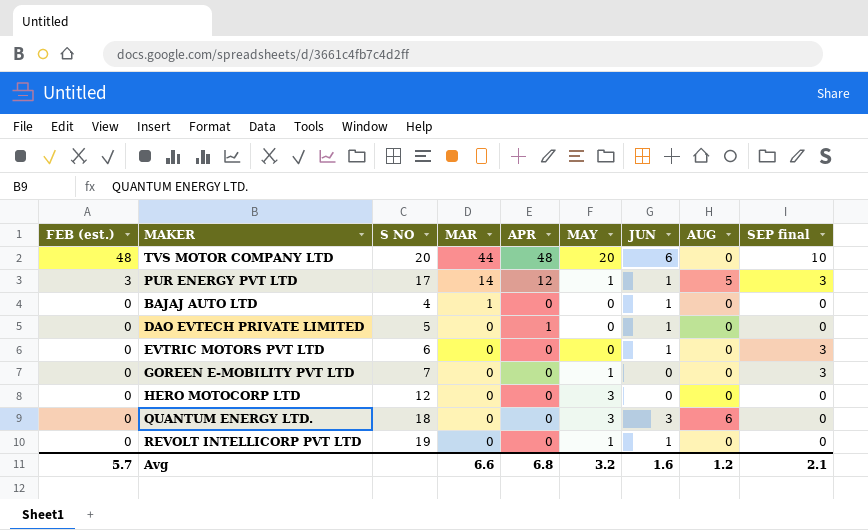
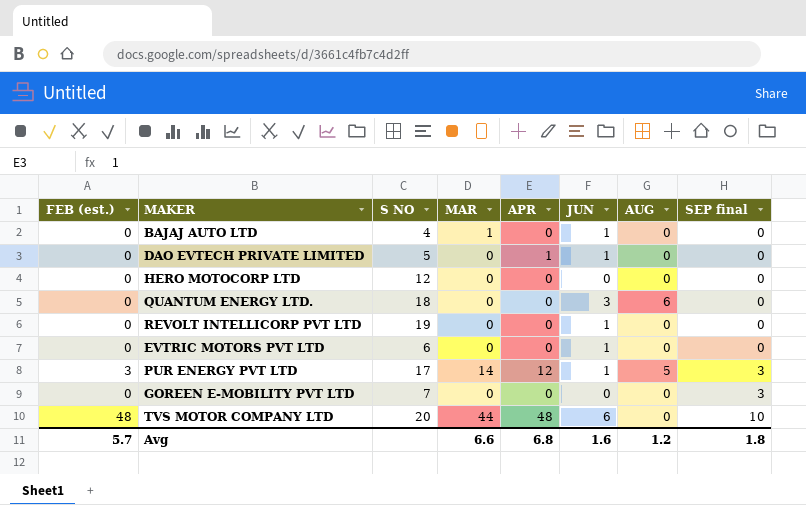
row order: FEB (est.) descending -> SEP final ascending
column MAY | position: 6 -> none
EVTRIC MOTORS PVT LTD | SEP final: 3 -> 0
Avg | SEP final: 2.1 -> 1.8

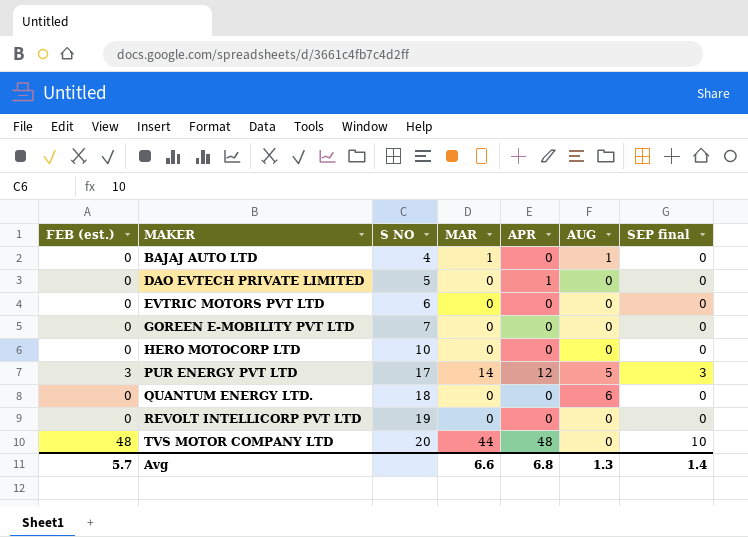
row order: SEP final ascending -> MAKER ascending
column JUN | position: 6 -> none
BAJAJ AUTO LTD | AUG: 0 -> 1
GOREEN E-MOBILITY PVT LTD | SEP final: 3 -> 0
HERO MOTOCORP LTD | S NO: 12 -> 10
Avg | AUG: 1.2 -> 1.3
Avg | SEP final: 1.8 -> 1.4

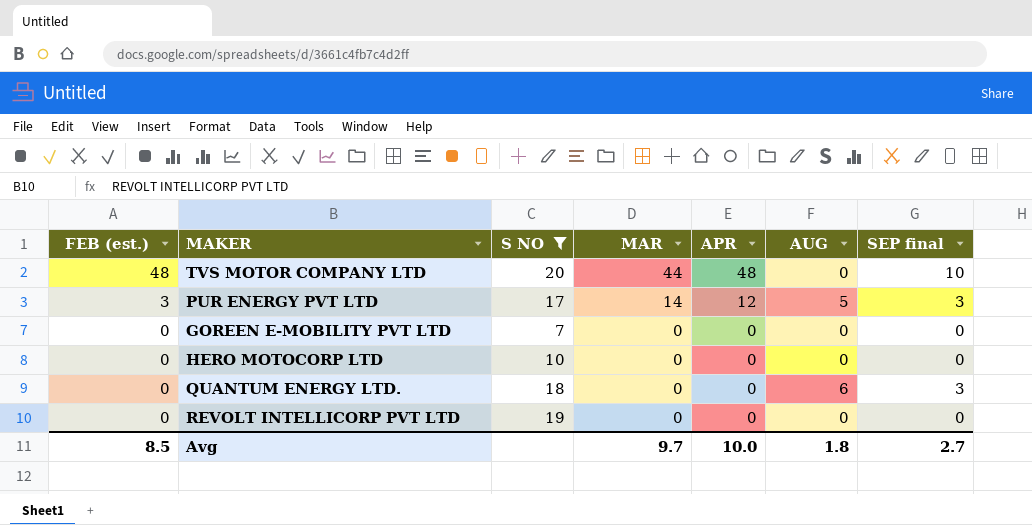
filter: none -> S NO >= 7
row order: MAKER ascending -> FEB (est.) descending
QUANTUM ENERGY LTD. | SEP final: 0 -> 3
Avg | FEB (est.): 5.7 -> 8.5
Avg | MAR: 6.6 -> 9.7
Avg | APR: 6.8 -> 10.0
Avg | AUG: 1.3 -> 1.8
Avg | SEP final: 1.4 -> 2.7

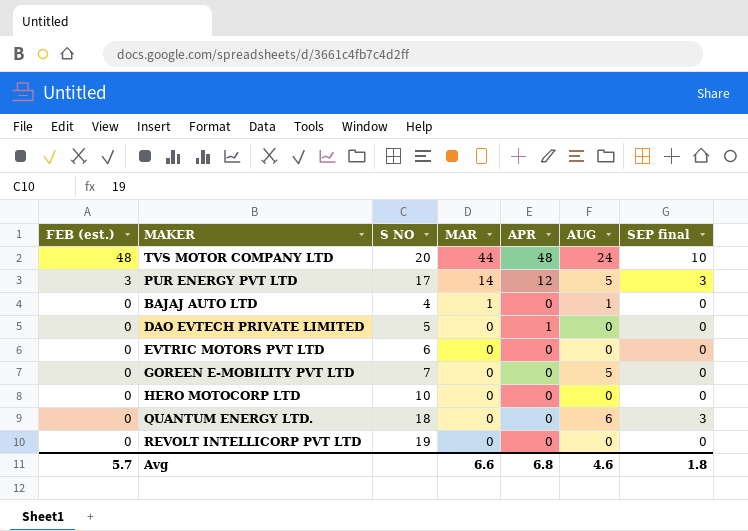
filter: S NO >= 7 -> none
TVS MOTOR COMPANY LTD | AUG: 0 -> 24
GOREEN E-MOBILITY PVT LTD | AUG: 0 -> 5
Avg | FEB (est.): 8.5 -> 5.7
Avg | MAR: 9.7 -> 6.6
Avg | APR: 10.0 -> 6.8
Avg | AUG: 1.8 -> 4.6
Avg | SEP final: 2.7 -> 1.8

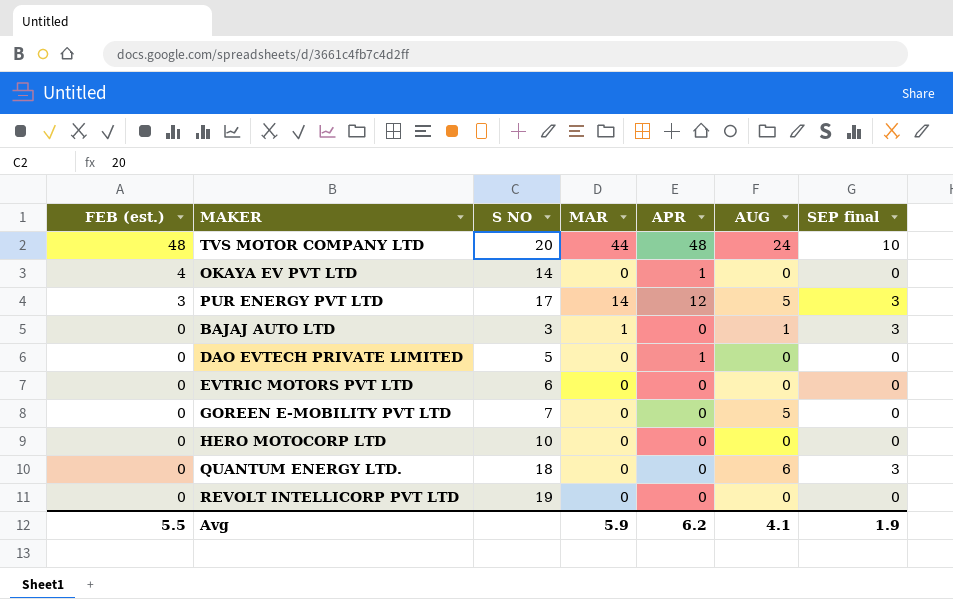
row OKAYA EV PVT LTD: none -> 4 | 14 | 0 | 1 | 0 | 0
BAJAJ AUTO LTD | S NO: 4 -> 3
BAJAJ AUTO LTD | SEP final: 0 -> 3
Avg | FEB (est.): 5.7 -> 5.5
Avg | MAR: 6.6 -> 5.9
Avg | APR: 6.8 -> 6.2
Avg | AUG: 4.6 -> 4.1
Avg | SEP final: 1.8 -> 1.9

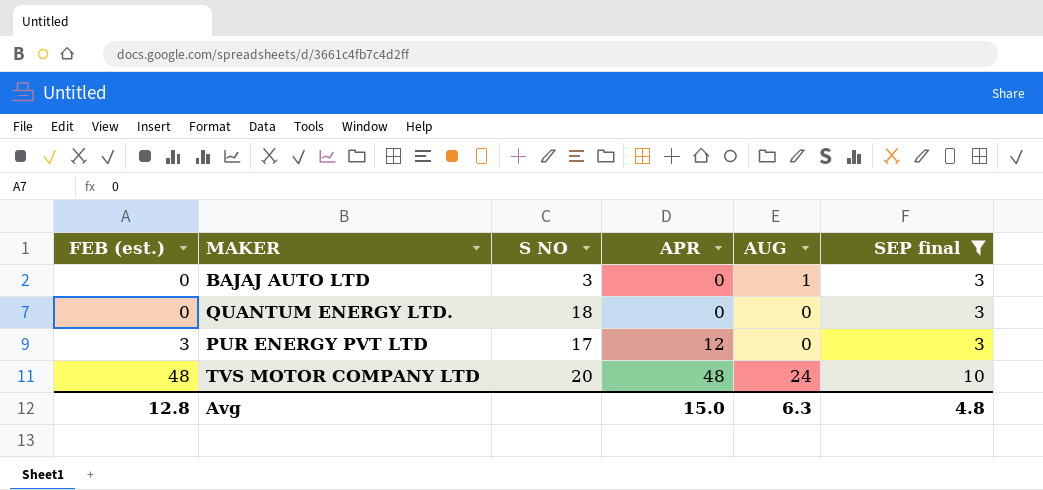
filter: none -> SEP final != 0
row order: FEB (est.) descending -> FEB (est.) ascending
column MAR | position: 4 -> none
QUANTUM ENERGY LTD. | AUG: 6 -> 0
PUR ENERGY PVT LTD | AUG: 5 -> 0
Avg | FEB (est.): 5.5 -> 12.8
Avg | APR: 6.2 -> 15.0
Avg | AUG: 4.1 -> 6.3
Avg | SEP final: 1.9 -> 4.8

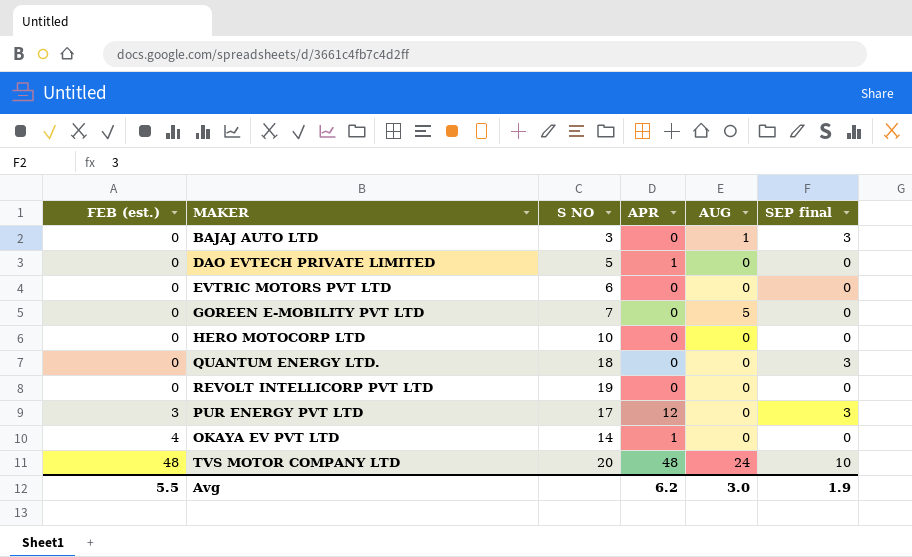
filter: SEP final != 0 -> none
Avg | FEB (est.): 12.8 -> 5.5
Avg | APR: 15.0 -> 6.2
Avg | AUG: 6.3 -> 3.0
Avg | SEP final: 4.8 -> 1.9

